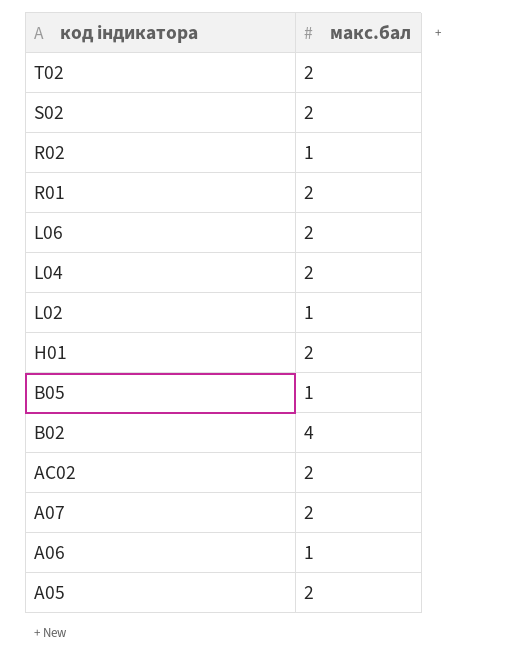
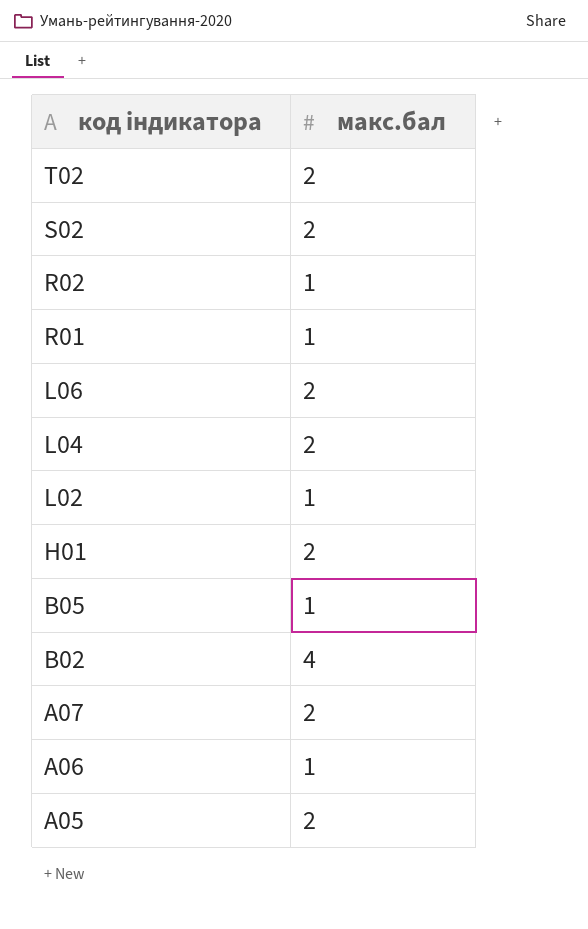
row AC02: 2 -> none
R01 | макс.бал: 2 -> 1

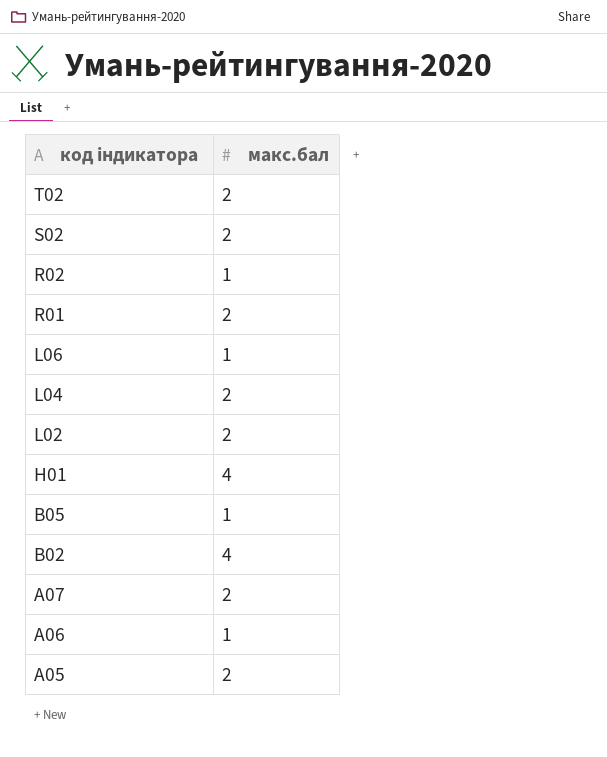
R01 | макс.бал: 1 -> 2
L06 | макс.бал: 2 -> 1
L02 | макс.бал: 1 -> 2
H01 | макс.бал: 2 -> 4

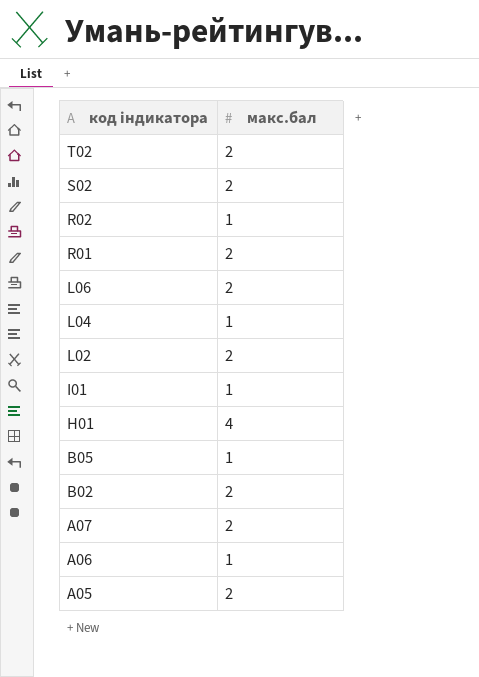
L06 | макс.бал: 1 -> 2
L04 | макс.бал: 2 -> 1
row I01: none -> 1
B02 | макс.бал: 4 -> 2

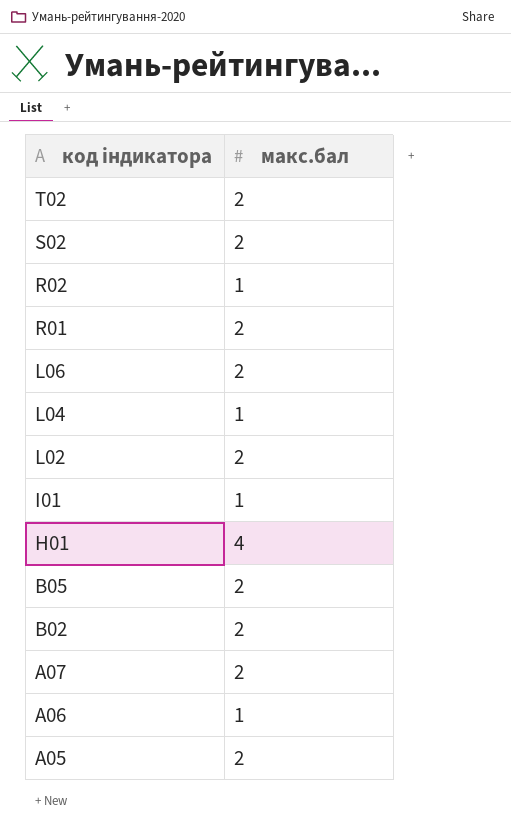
B05 | макс.бал: 1 -> 2

